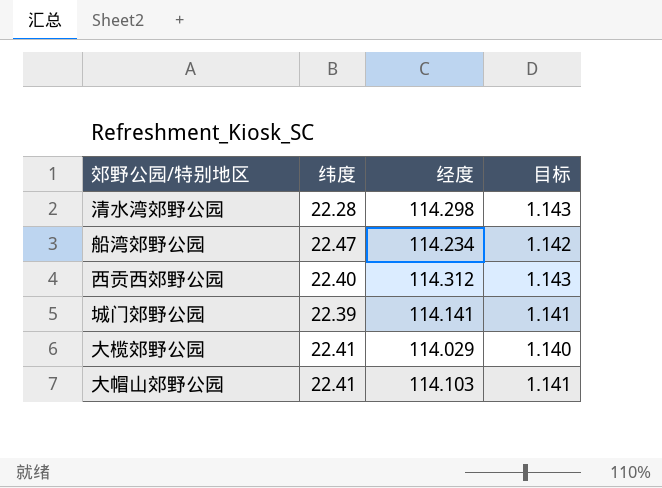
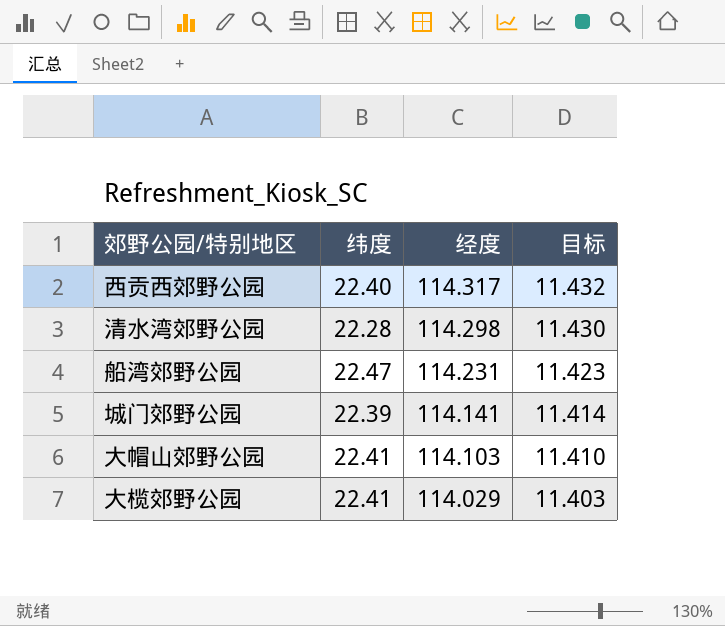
row order: none -> 经度 descending
column 目标 | formula: [经度] * 0.01 -> [经度] * 0.1
西贡西郊野公园 | 经度: 114.312 -> 114.317
船湾郊野公园 | 经度: 114.234 -> 114.231

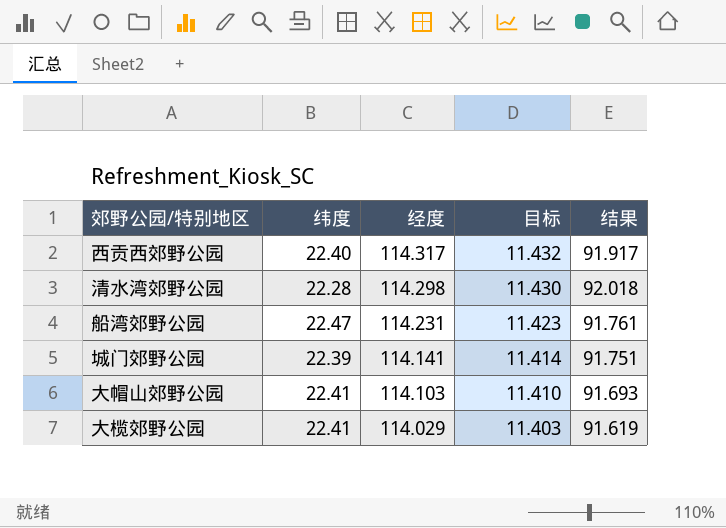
column 结果 | formula: none -> [经度] - [纬度]

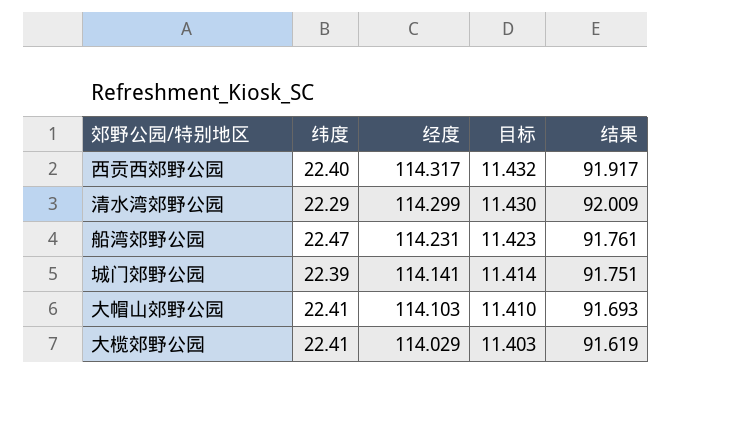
清水湾郊野公园 | 纬度: 22.28 -> 22.29
清水湾郊野公园 | 经度: 114.298 -> 114.299
清水湾郊野公园 | 结果: 92.018 -> 92.009

